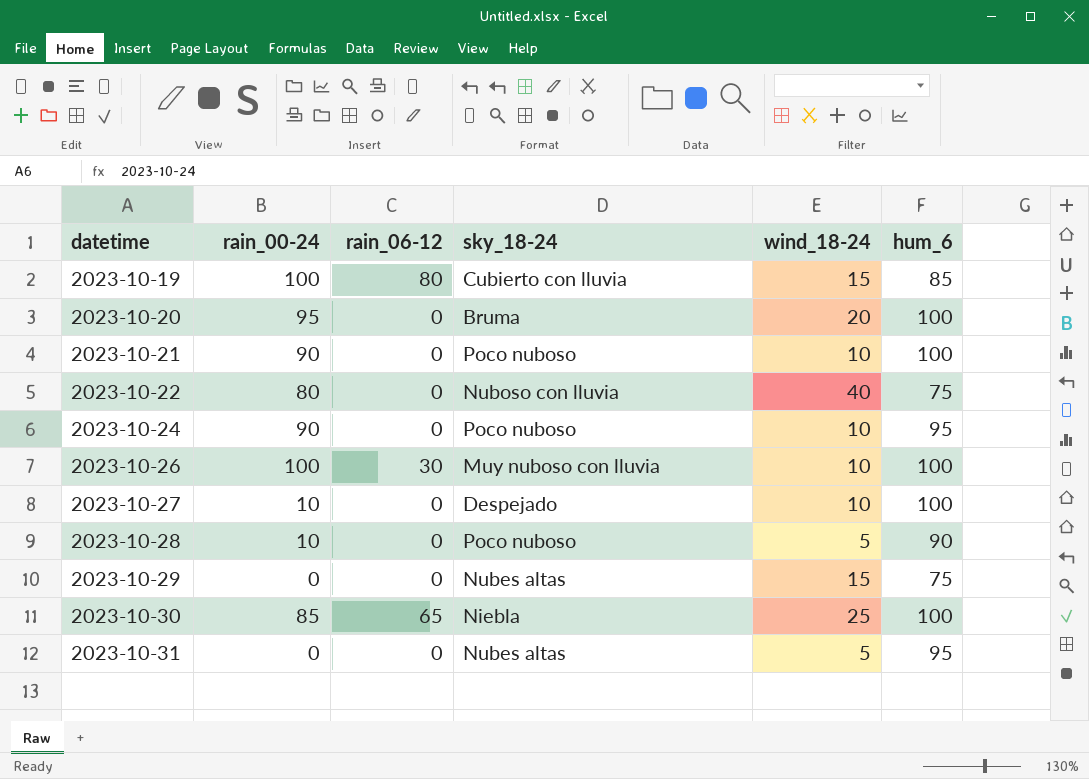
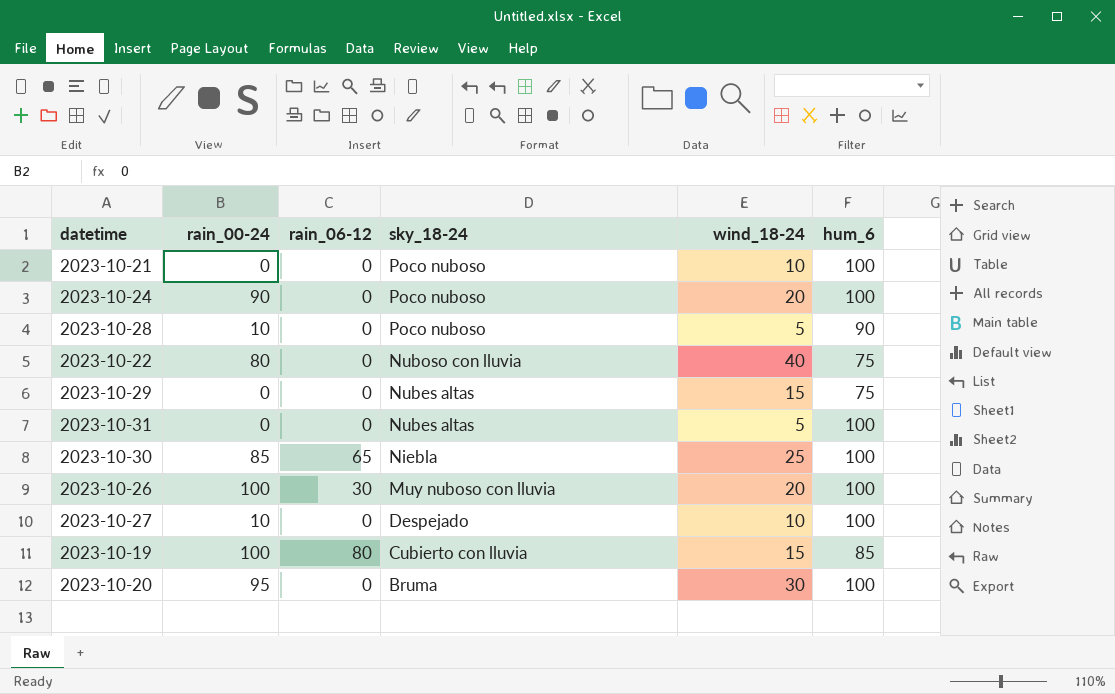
row order: datetime ascending -> sky_18-24 descending
2023-10-21 | rain_00-24: 90 -> 0
2023-10-24 | wind_18-24: 10 -> 20
2023-10-24 | hum_6: 95 -> 100
2023-10-31 | hum_6: 95 -> 100
2023-10-26 | wind_18-24: 10 -> 20
2023-10-20 | wind_18-24: 20 -> 30

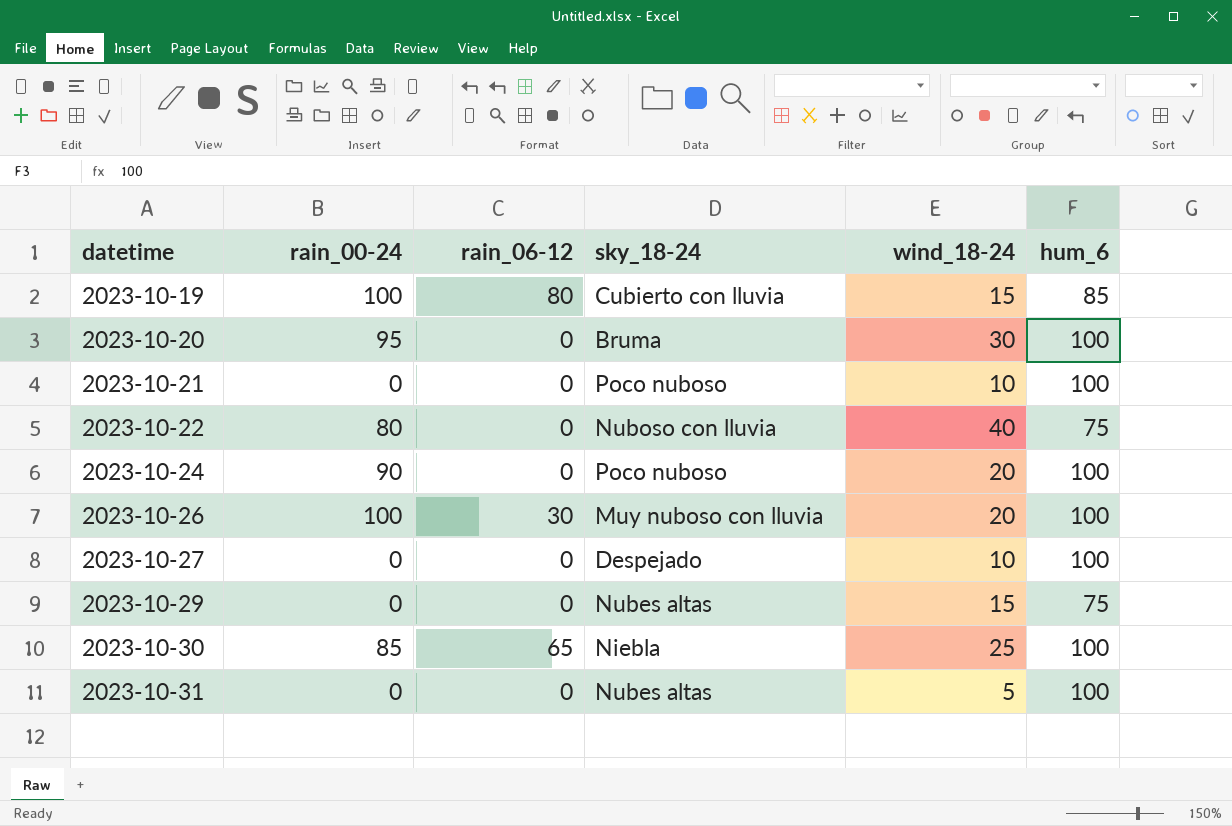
row order: sky_18-24 descending -> datetime ascending
row 2023-10-28: 10 | 0 | Poco nuboso | 5 | 90 -> none
2023-10-27 | rain_00-24: 10 -> 0

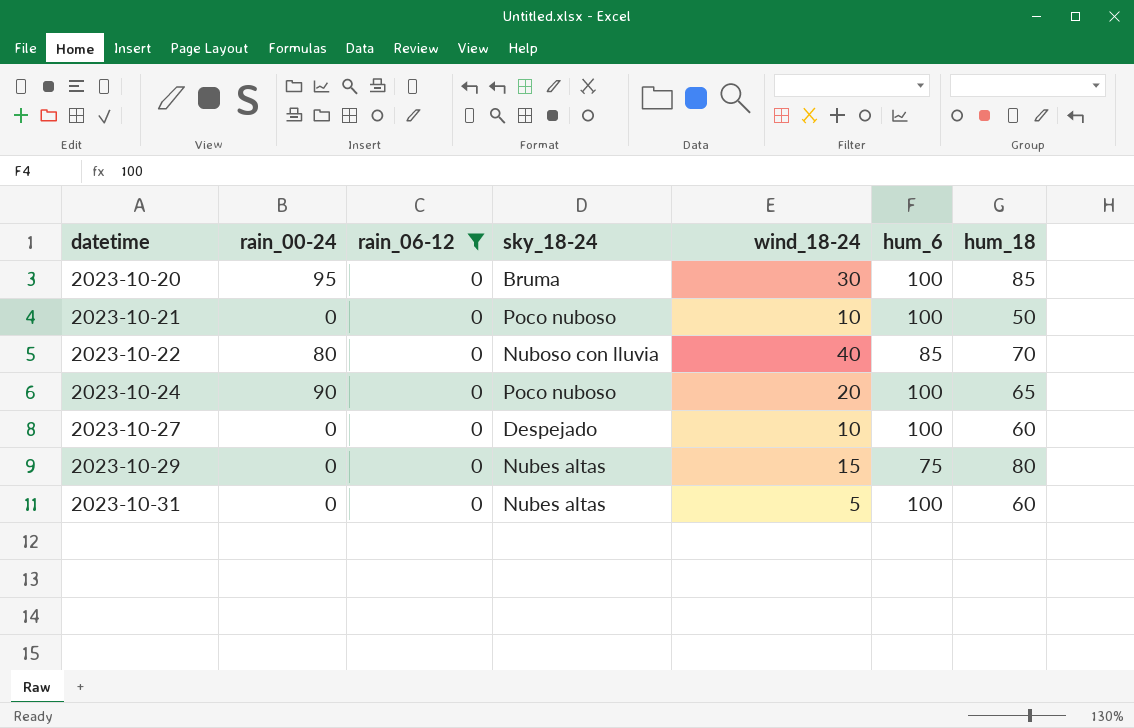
filter: none -> rain_06-12 = 0
column hum_18 | position: none -> 7
2023-10-22 | hum_6: 75 -> 85

